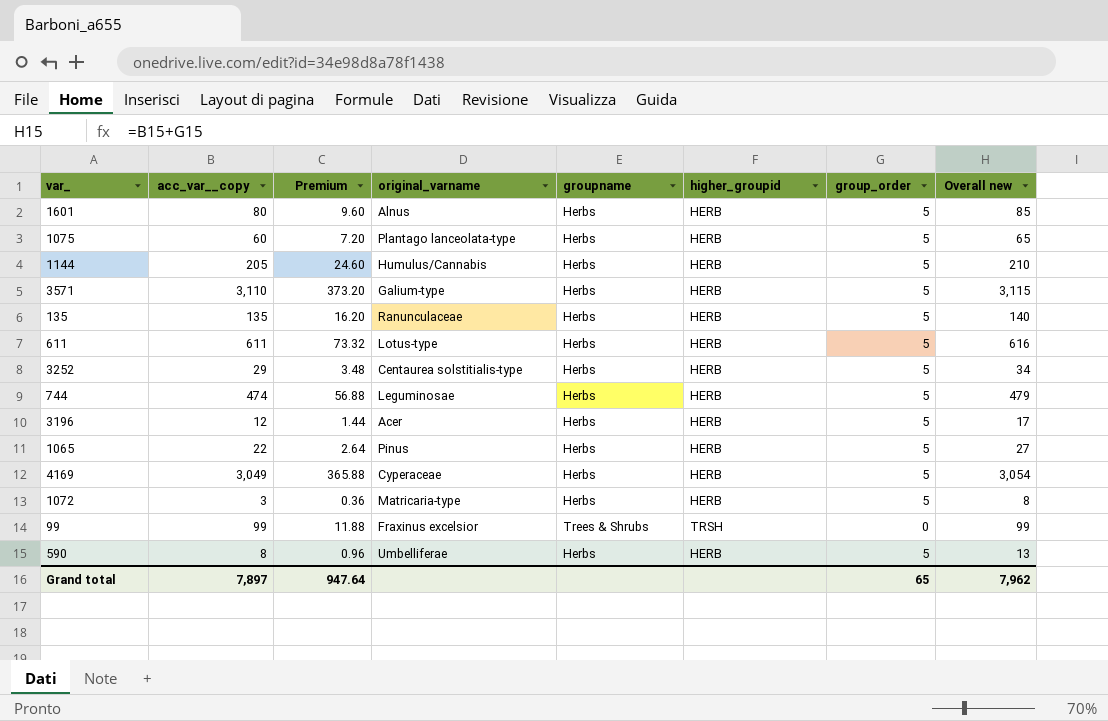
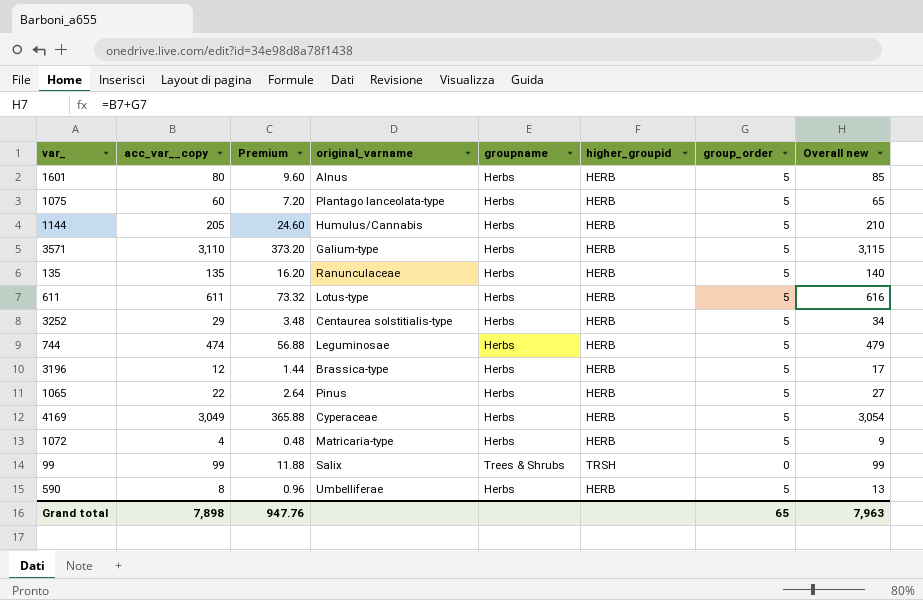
3196 | original_varname: Acer -> Brassica-type
1072 | acc_var__copy: 3 -> 4
1072 | Premium: 0.36 -> 0.48
1072 | Overall new: 8 -> 9
99 | original_varname: Fraxinus excelsior -> Salix
Grand total | acc_var__copy: 7,897 -> 7,898
Grand total | Premium: 947.64 -> 947.76
Grand total | Overall new: 7,962 -> 7,963

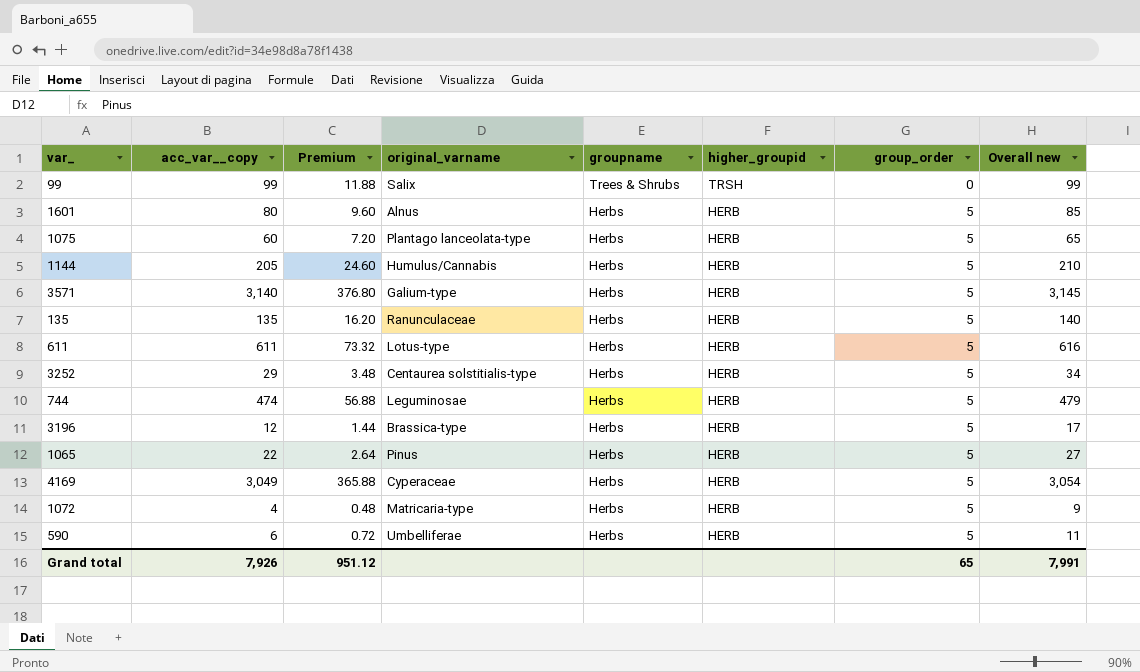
row order: none -> groupname descending
3571 | acc_var__copy: 3,110 -> 3,140
3571 | Premium: 373.20 -> 376.80
3571 | Overall new: 3,115 -> 3,145
590 | acc_var__copy: 8 -> 6
590 | Premium: 0.96 -> 0.72
590 | Overall new: 13 -> 11
Grand total | acc_var__copy: 7,898 -> 7,926
Grand total | Premium: 947.76 -> 951.12
Grand total | Overall new: 7,963 -> 7,991

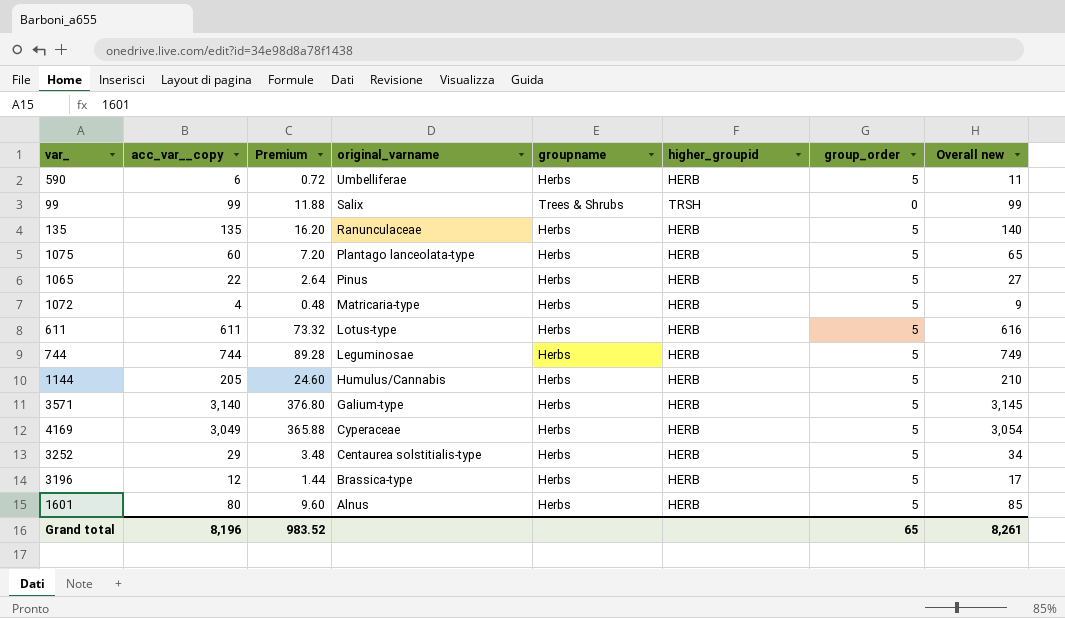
row order: groupname descending -> original_varname descending
744 | acc_var__copy: 474 -> 744
744 | Premium: 56.88 -> 89.28
744 | Overall new: 479 -> 749
Grand total | acc_var__copy: 7,926 -> 8,196
Grand total | Premium: 951.12 -> 983.52
Grand total | Overall new: 7,991 -> 8,261

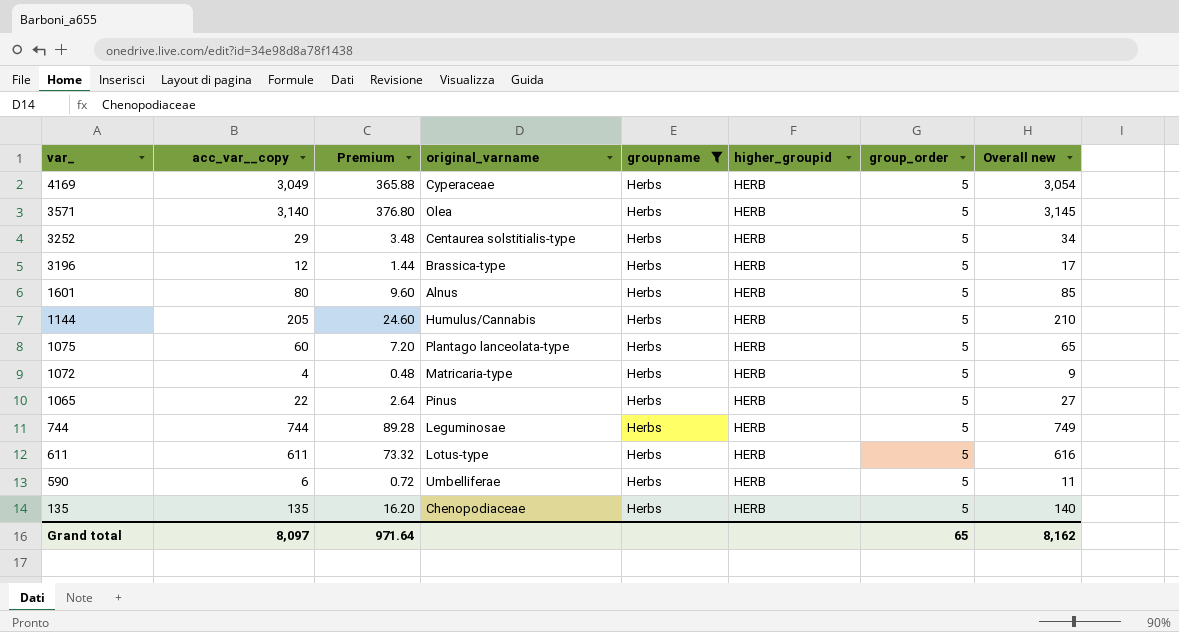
filter: none -> groupname = Herbs
row order: original_varname descending -> var_ descending
3571 | original_varname: Galium-type -> Olea
135 | original_varname: Ranunculaceae -> Chenopodiaceae
Grand total | acc_var__copy: 8,196 -> 8,097
Grand total | Premium: 983.52 -> 971.64
Grand total | Overall new: 8,261 -> 8,162

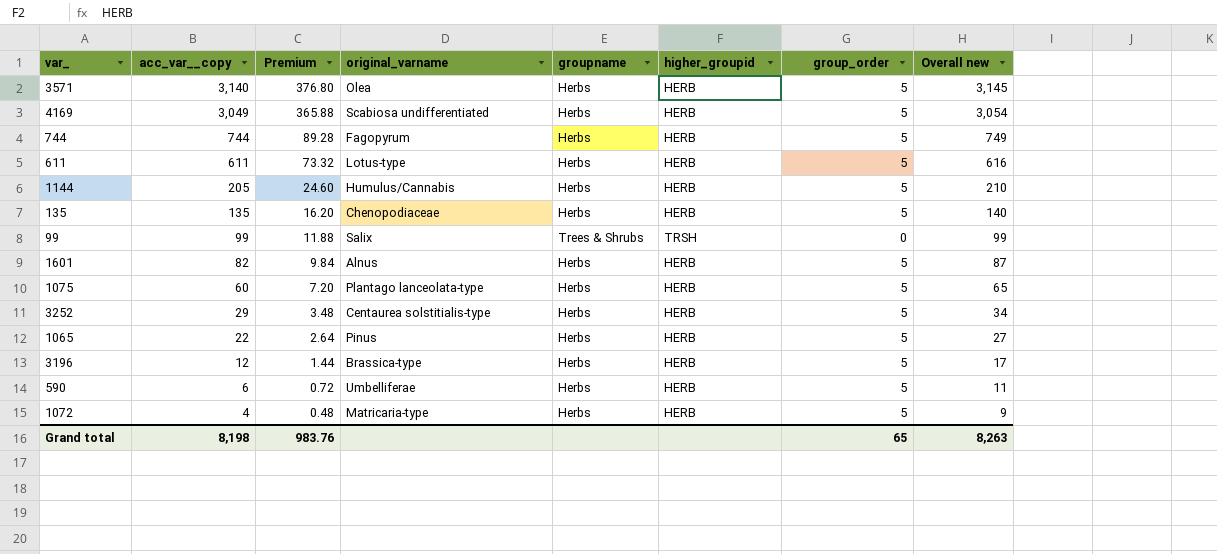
filter: groupname = Herbs -> none
row order: var_ descending -> acc_var__copy descending
4169 | original_varname: Cyperaceae -> Scabiosa undifferentiated
744 | original_varname: Leguminosae -> Fagopyrum
1601 | acc_var__copy: 80 -> 82
1601 | Premium: 9.60 -> 9.84
1601 | Overall new: 85 -> 87
Grand total | acc_var__copy: 8,097 -> 8,198
Grand total | Premium: 971.64 -> 983.76
Grand total | Overall new: 8,162 -> 8,263

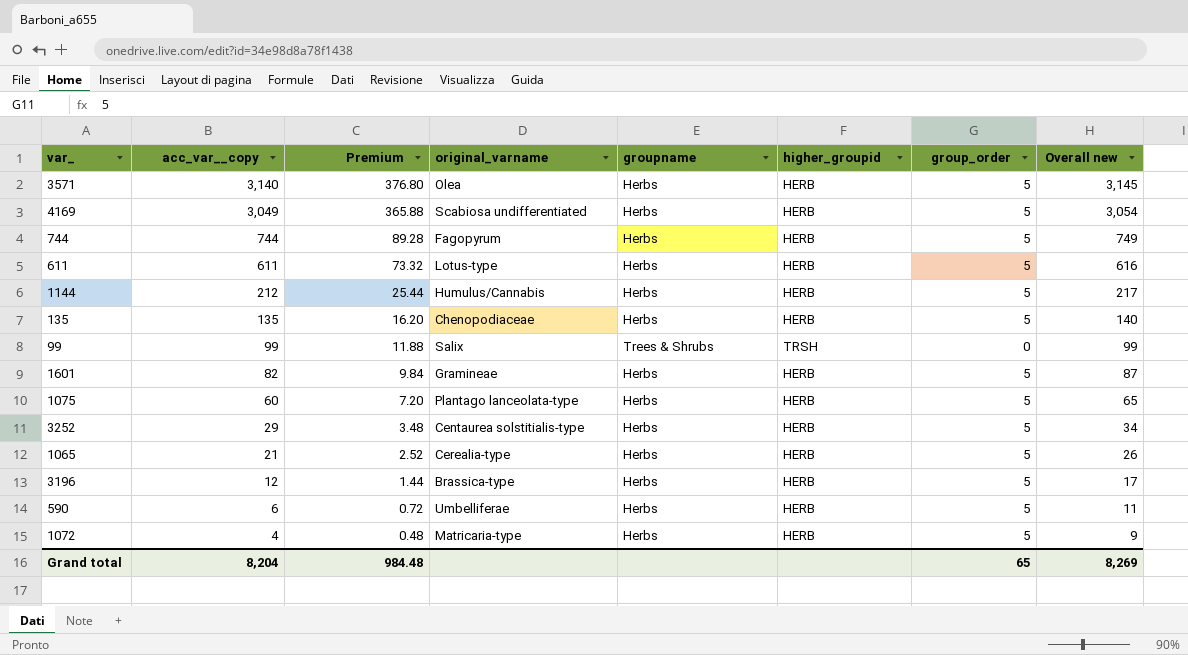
1144 | acc_var__copy: 205 -> 212
1144 | Premium: 24.60 -> 25.44
1144 | Overall new: 210 -> 217
1601 | original_varname: Alnus -> Gramineae
1065 | acc_var__copy: 22 -> 21
1065 | Premium: 2.64 -> 2.52
1065 | original_varname: Pinus -> Cerealia-type
1065 | Overall new: 27 -> 26
Grand total | acc_var__copy: 8,198 -> 8,204
Grand total | Premium: 983.76 -> 984.48
Grand total | Overall new: 8,263 -> 8,269

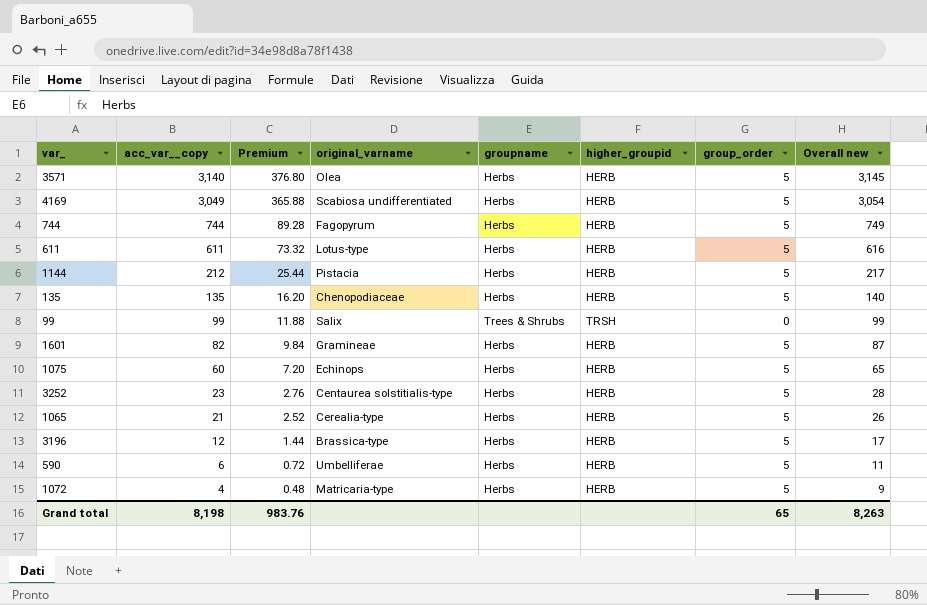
1144 | original_varname: Humulus/Cannabis -> Pistacia
1075 | original_varname: Plantago lanceolata-type -> Echinops
3252 | acc_var__copy: 29 -> 23
3252 | Premium: 3.48 -> 2.76
3252 | Overall new: 34 -> 28
Grand total | acc_var__copy: 8,204 -> 8,198
Grand total | Premium: 984.48 -> 983.76
Grand total | Overall new: 8,269 -> 8,263

